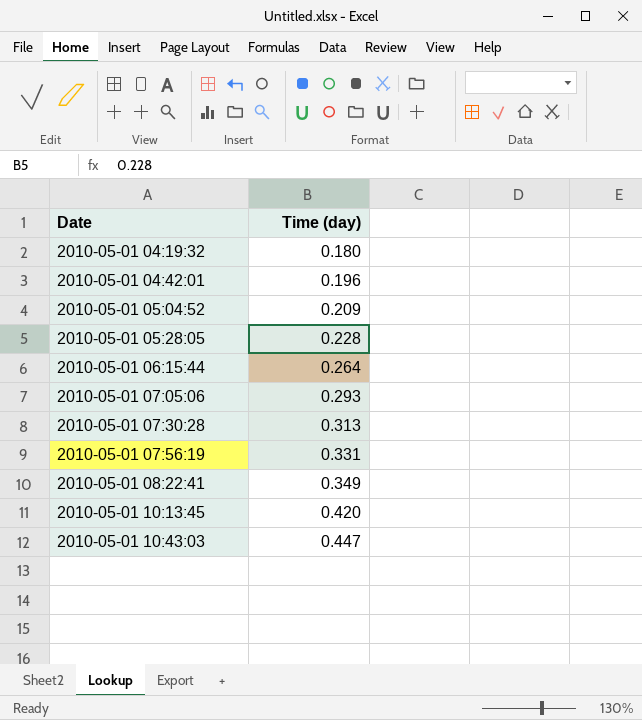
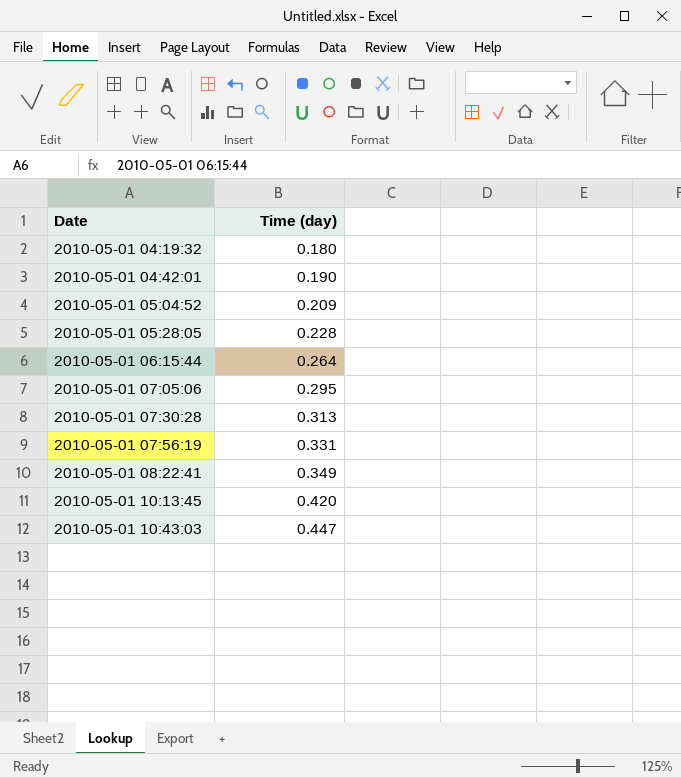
2010-05-01 04:42:01 | Time (day): 0.196 -> 0.190
2010-05-01 07:05:06 | Time (day): 0.293 -> 0.295

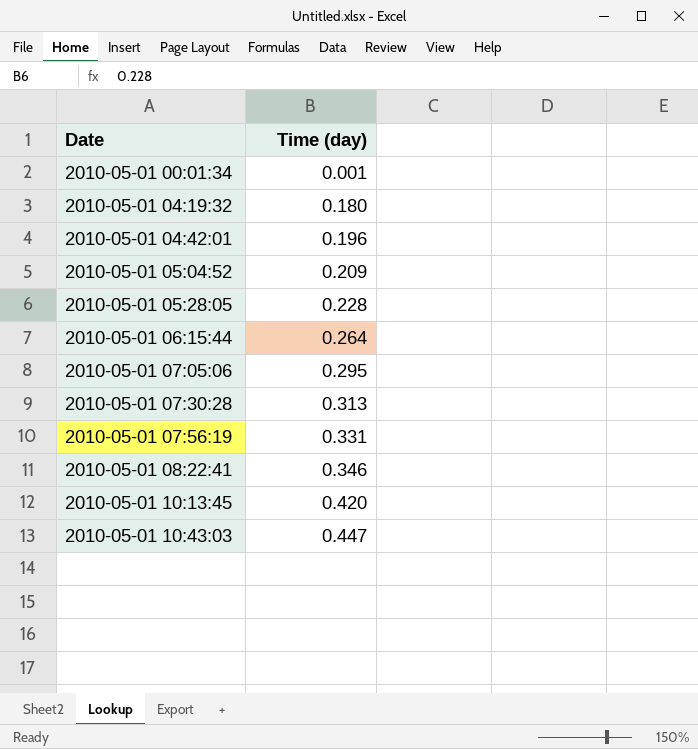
row 2010-05-01 00:01:34: none -> 0.001
2010-05-01 04:42:01 | Time (day): 0.190 -> 0.196
2010-05-01 08:22:41 | Time (day): 0.349 -> 0.346

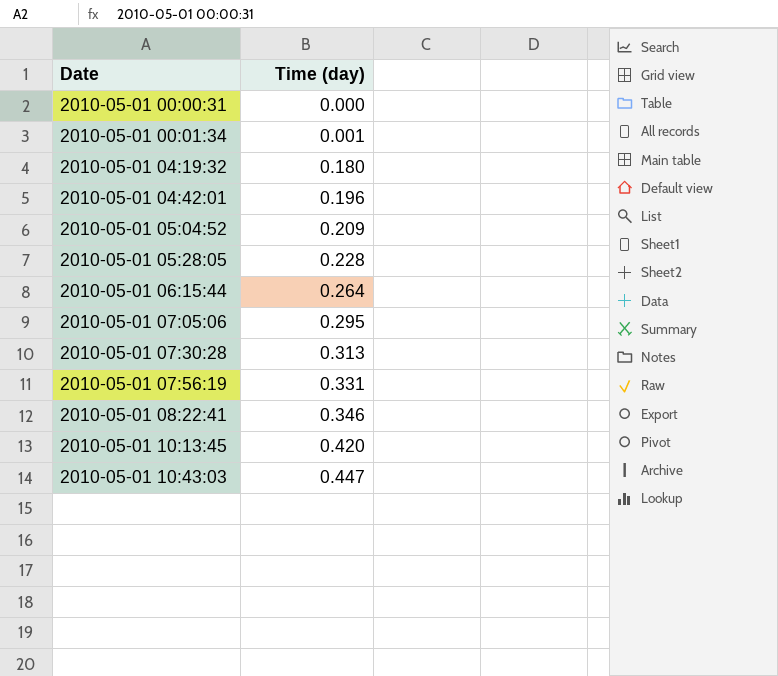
row 2010-05-01 00:00:31: none -> 0.000

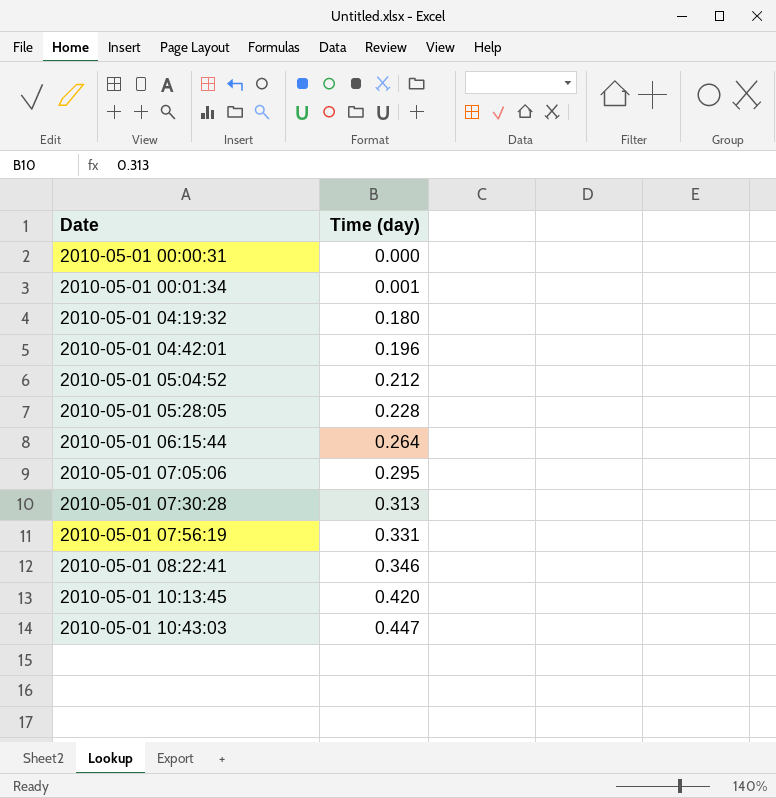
2010-05-01 05:04:52 | Time (day): 0.209 -> 0.212

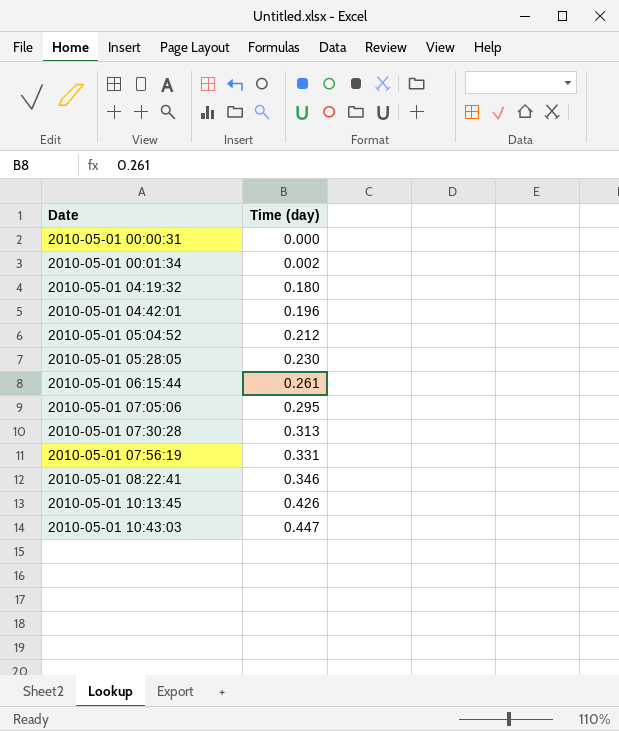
2010-05-01 00:01:34 | Time (day): 0.001 -> 0.002
2010-05-01 05:28:05 | Time (day): 0.228 -> 0.230
2010-05-01 06:15:44 | Time (day): 0.264 -> 0.261
2010-05-01 10:13:45 | Time (day): 0.420 -> 0.426

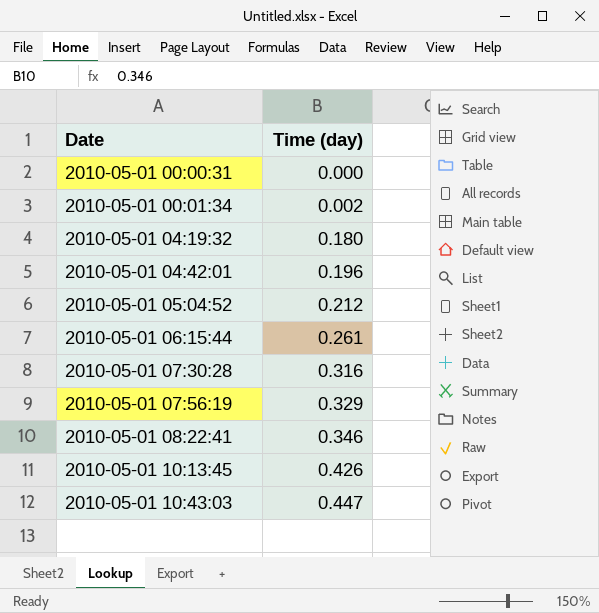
row 2010-05-01 05:28:05: 0.230 -> none
row 2010-05-01 07:05:06: 0.295 -> none
2010-05-01 07:30:28 | Time (day): 0.313 -> 0.316
2010-05-01 07:56:19 | Time (day): 0.331 -> 0.329

